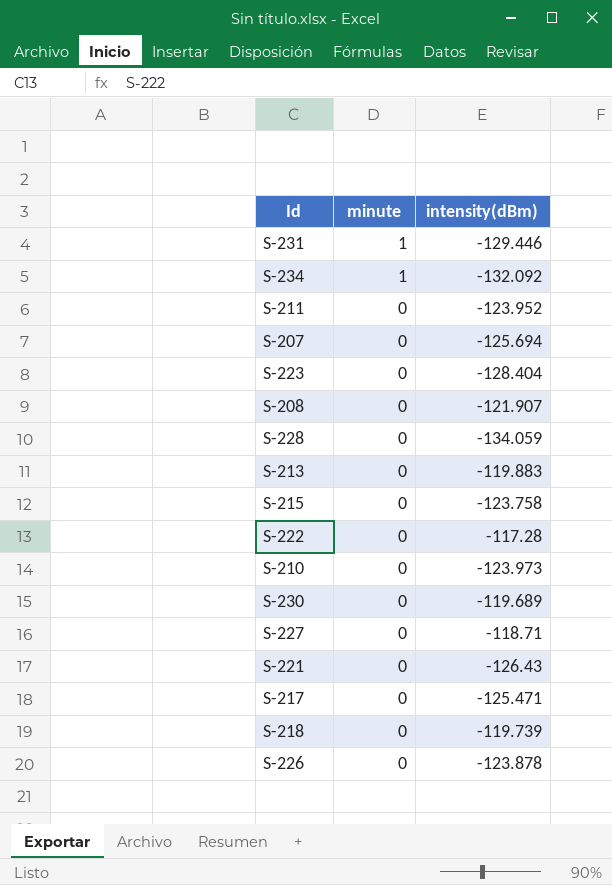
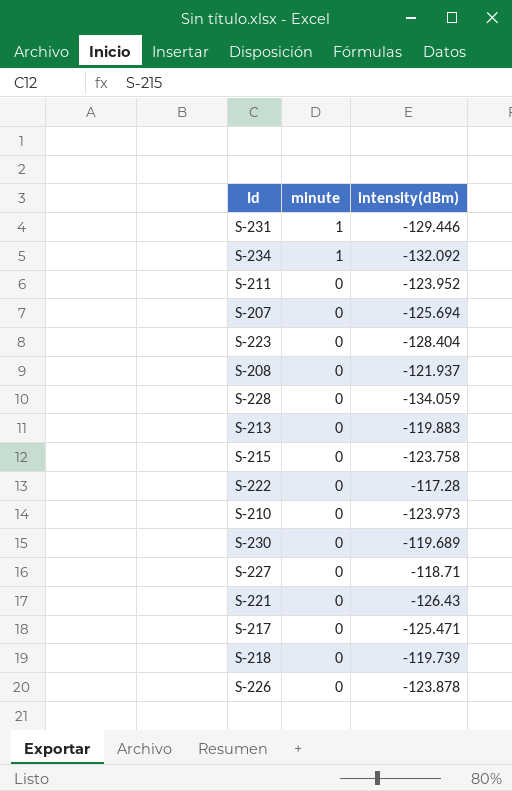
S-208 | intensity(dBm): -121.907 -> -121.937

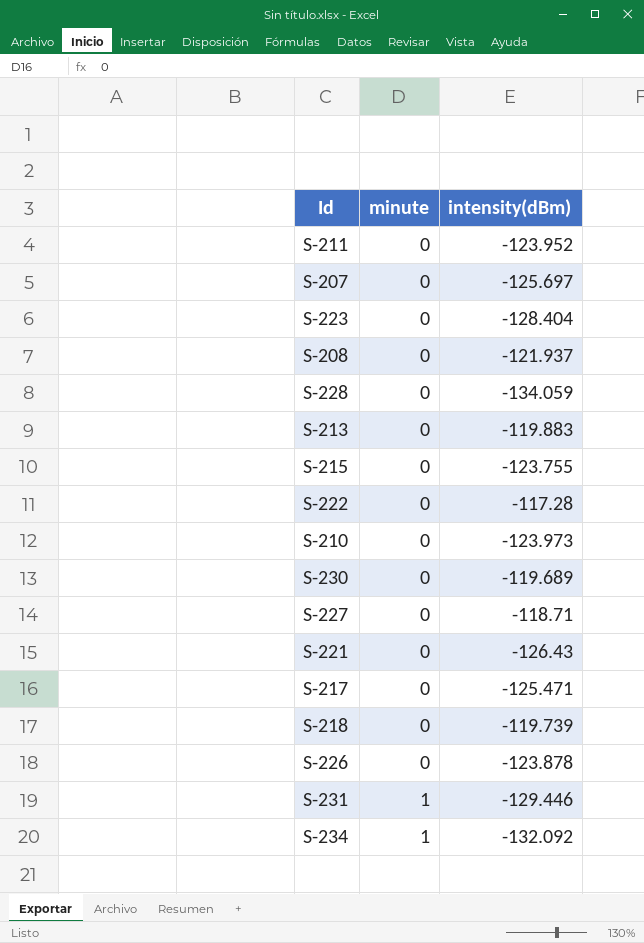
row order: minute descending -> minute ascending
S-207 | intensity(dBm): -125.694 -> -125.697
S-215 | intensity(dBm): -123.758 -> -123.755

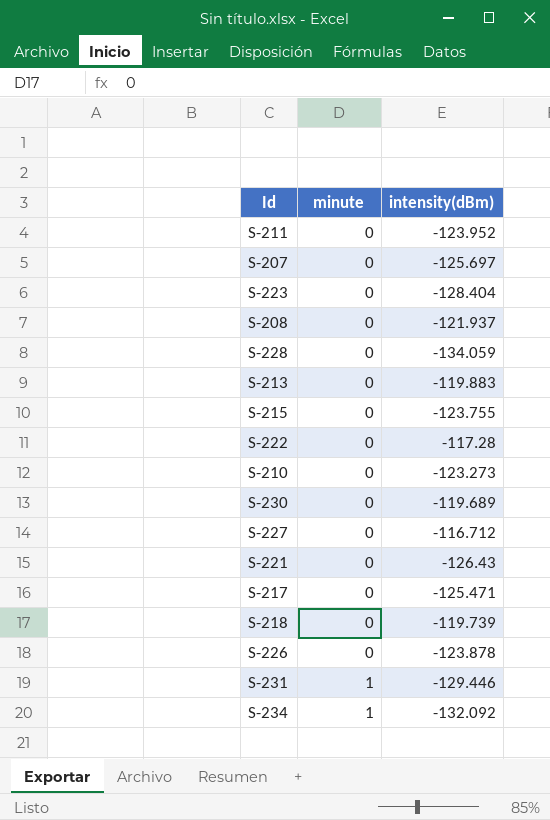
S-210 | intensity(dBm): -123.973 -> -123.273
S-227 | intensity(dBm): -118.71 -> -116.712

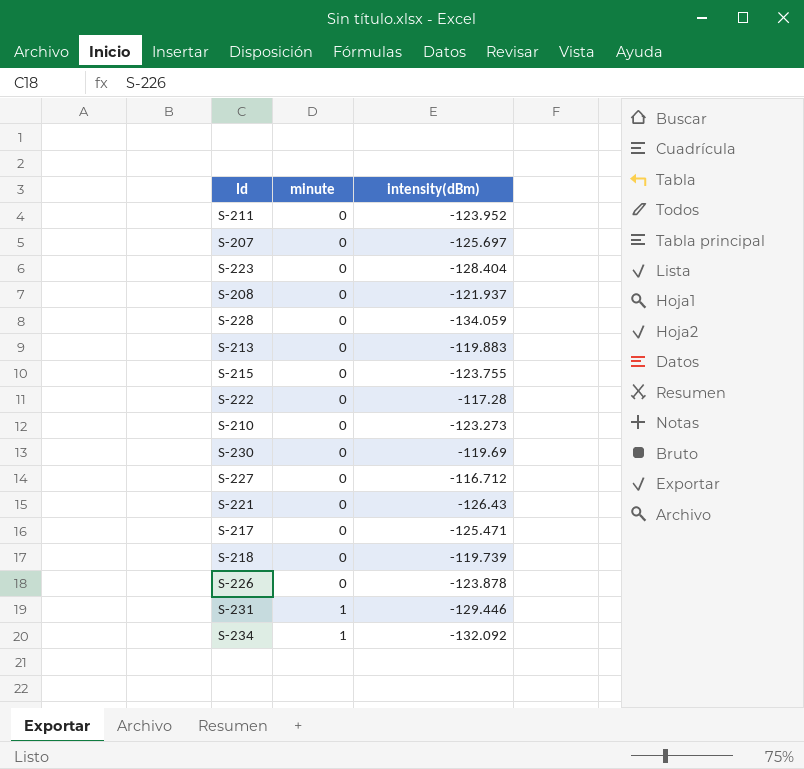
S-230 | intensity(dBm): -119.689 -> -119.69

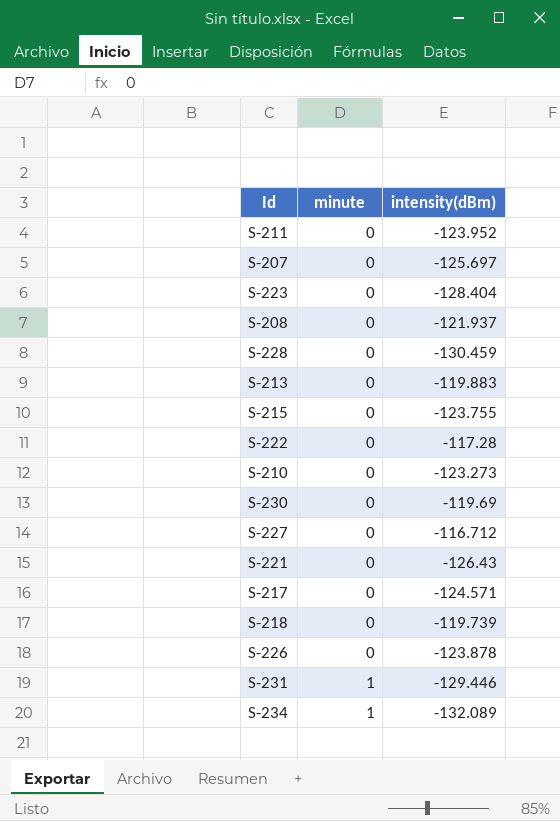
S-228 | intensity(dBm): -134.059 -> -130.459
S-217 | intensity(dBm): -125.471 -> -124.571
S-234 | intensity(dBm): -132.092 -> -132.089

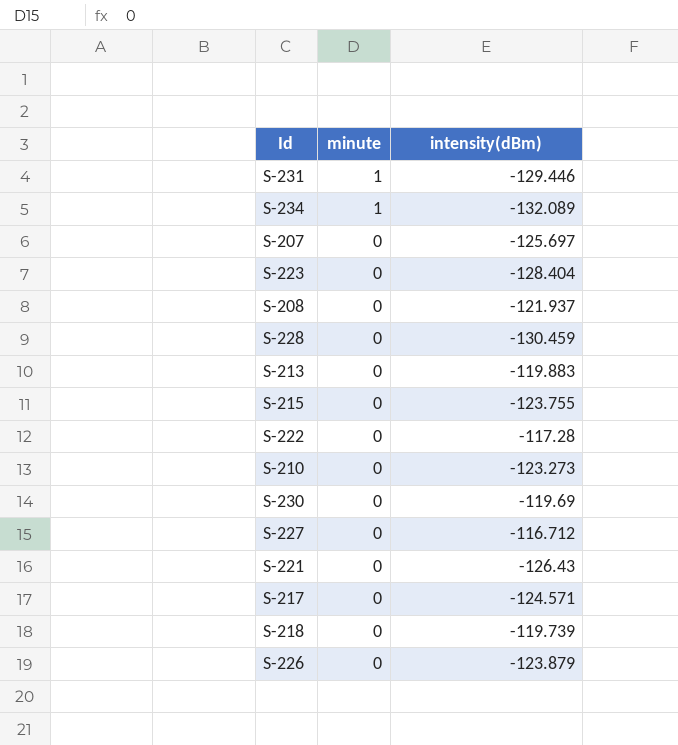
row order: minute ascending -> minute descending
row S-211: 0 | -123.952 -> none
S-226 | intensity(dBm): -123.878 -> -123.879

